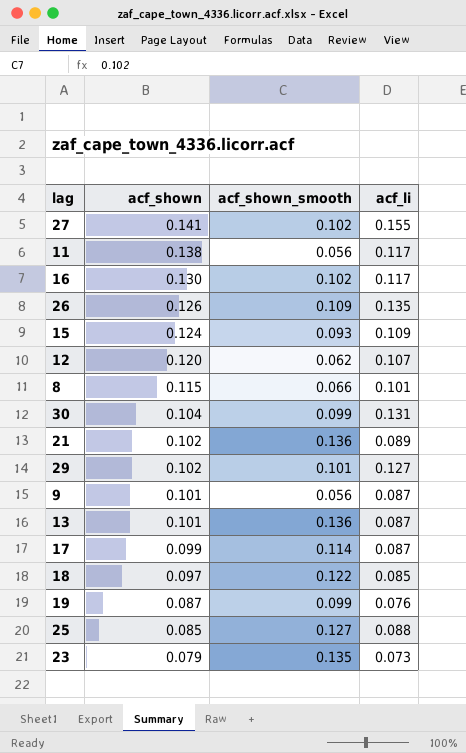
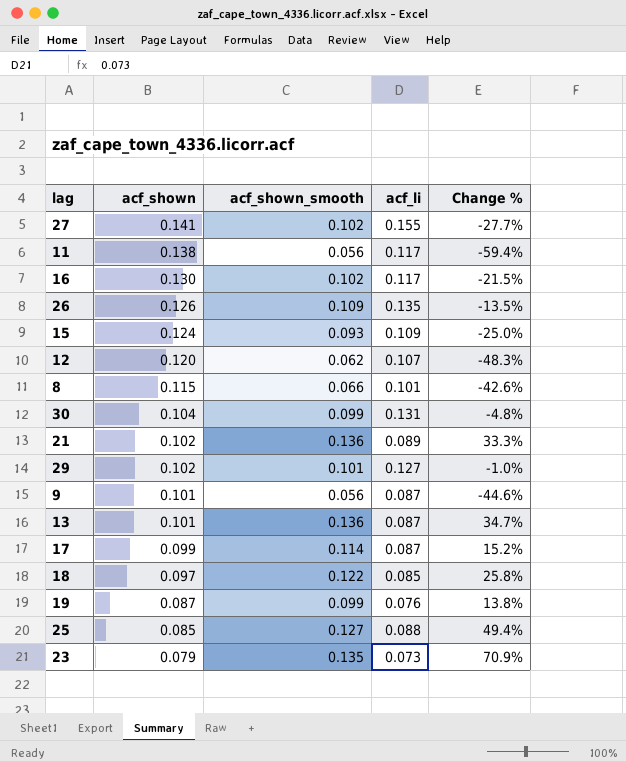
column Change % | formula: none -> ([acf_shown_smooth] - [acf_shown]) / [acf_shown]

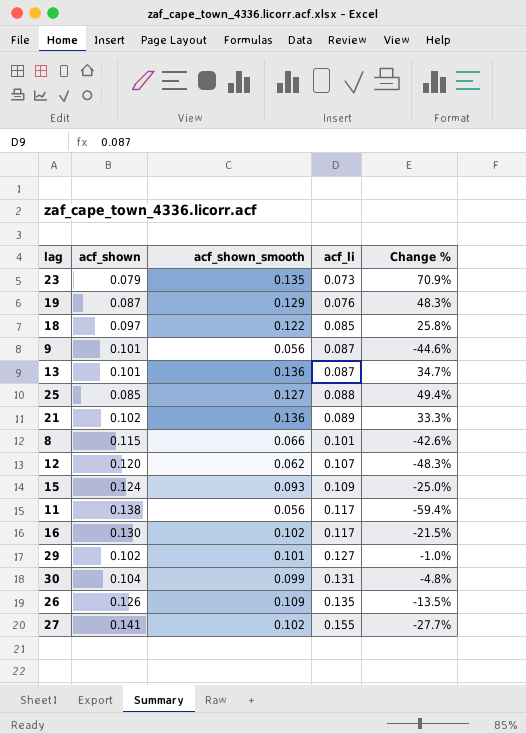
row order: acf_shown descending -> acf_li ascending
row 17: 0.099 | 0.114 | 0.087 | 15.2% -> none
19 | acf_shown_smooth: 0.099 -> 0.129
19 | Change %: 13.8% -> 48.3%

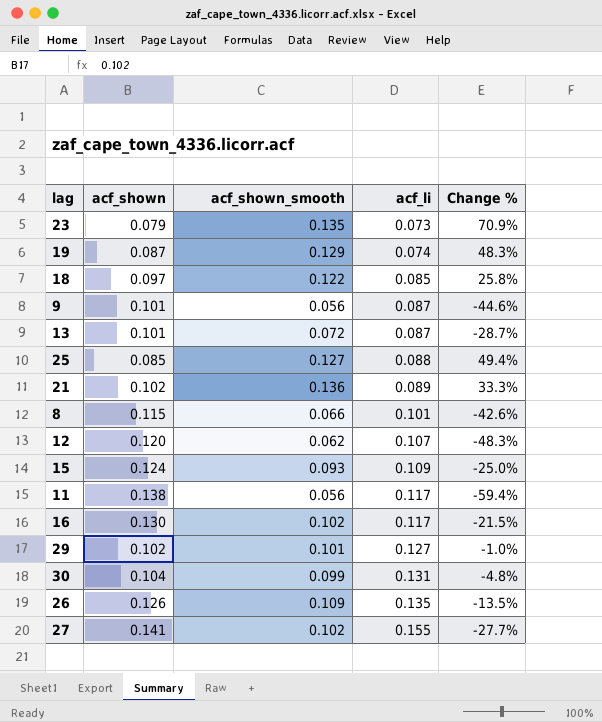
19 | acf_li: 0.076 -> 0.074
13 | acf_shown_smooth: 0.136 -> 0.072
13 | Change %: 34.7% -> -28.7%

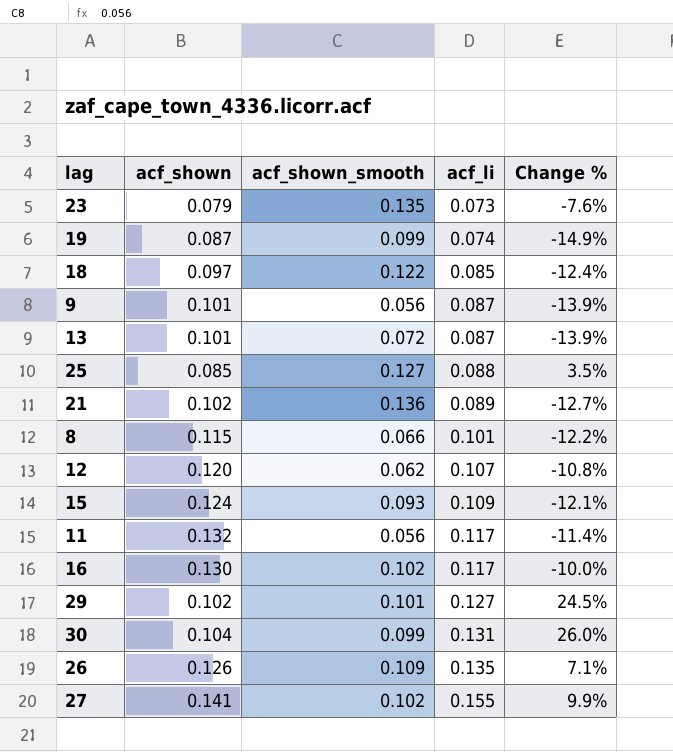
column Change % | formula: ([acf_shown_smooth] - [acf_shown]) / [acf_shown] -> ([acf_li] - [acf_shown]) / [acf_shown]
19 | acf_shown_smooth: 0.129 -> 0.099
11 | acf_shown: 0.138 -> 0.132

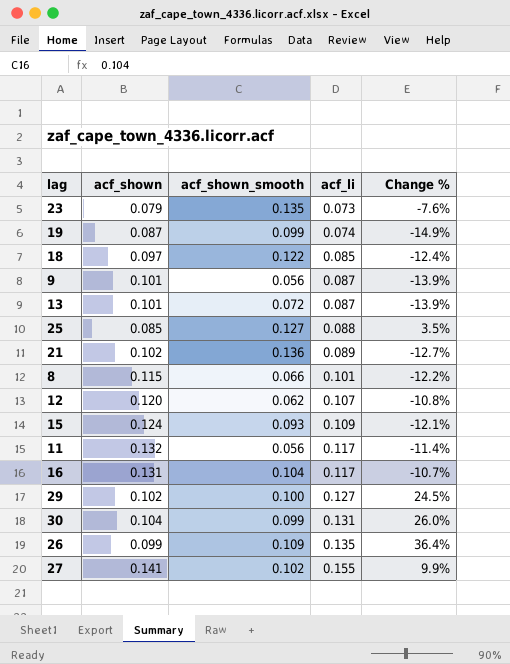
16 | acf_shown: 0.130 -> 0.131
16 | acf_shown_smooth: 0.102 -> 0.104
16 | Change %: -10.0% -> -10.7%
29 | acf_shown_smooth: 0.101 -> 0.100
26 | acf_shown: 0.126 -> 0.099
26 | Change %: 7.1% -> 36.4%

